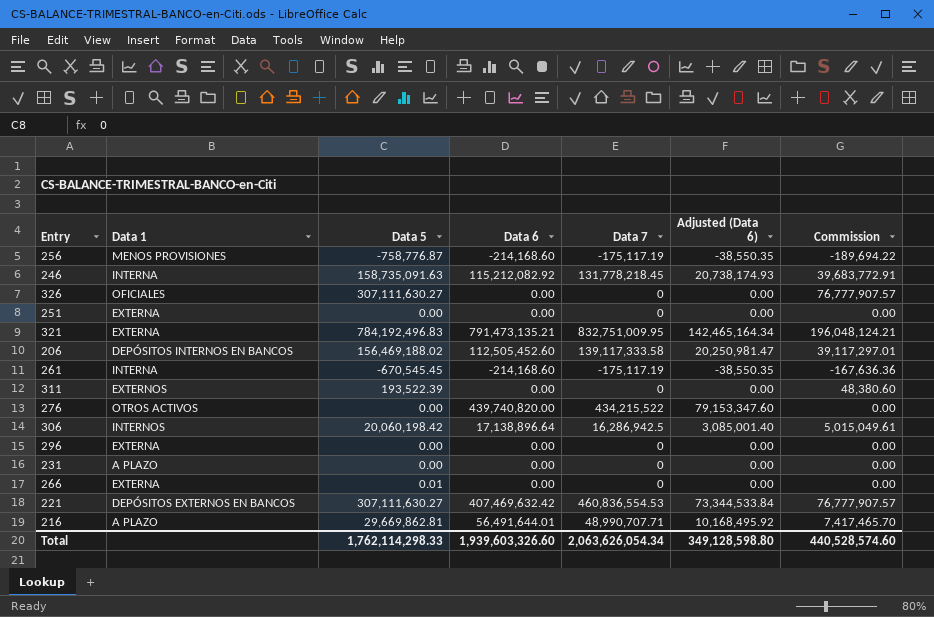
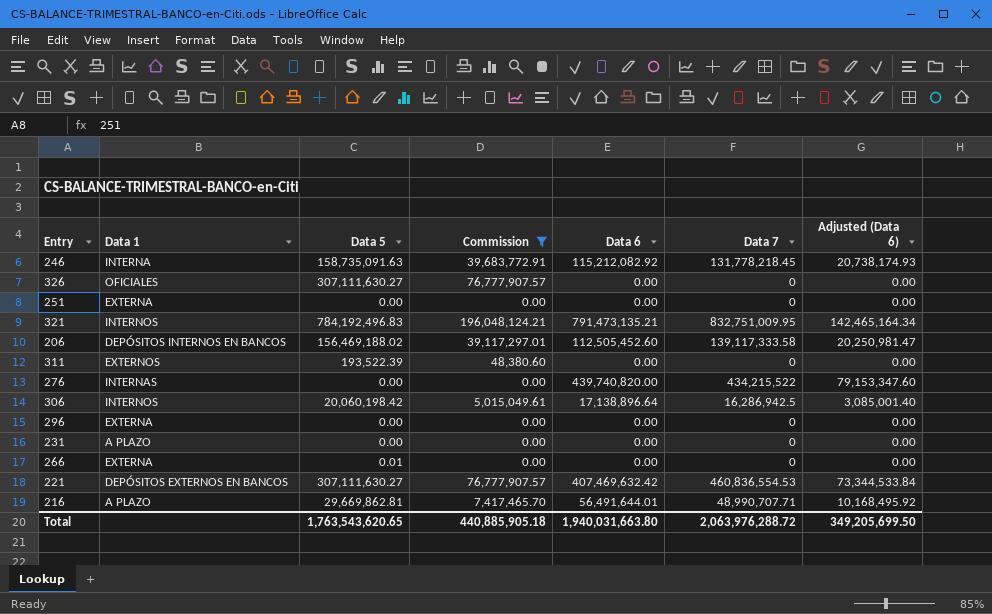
filter: none -> Commission >= 0.00
column Commission | position: 7 -> 4
321 | Data 1: EXTERNA -> INTERNOS
276 | Data 1: OTROS ACTIVOS -> INTERNAS
Total | Data 5: 1,762,114,298.33 -> 1,763,543,620.65
Total | Commission: 440,528,574.60 -> 440,885,905.18
Total | Data 6: 1,939,603,326.60 -> 1,940,031,663.80
Total | Data 7: 2,063,626,054.34 -> 2,063,976,288.72
Total | Adjusted (Data 6): 349,128,598.80 -> 349,205,699.50

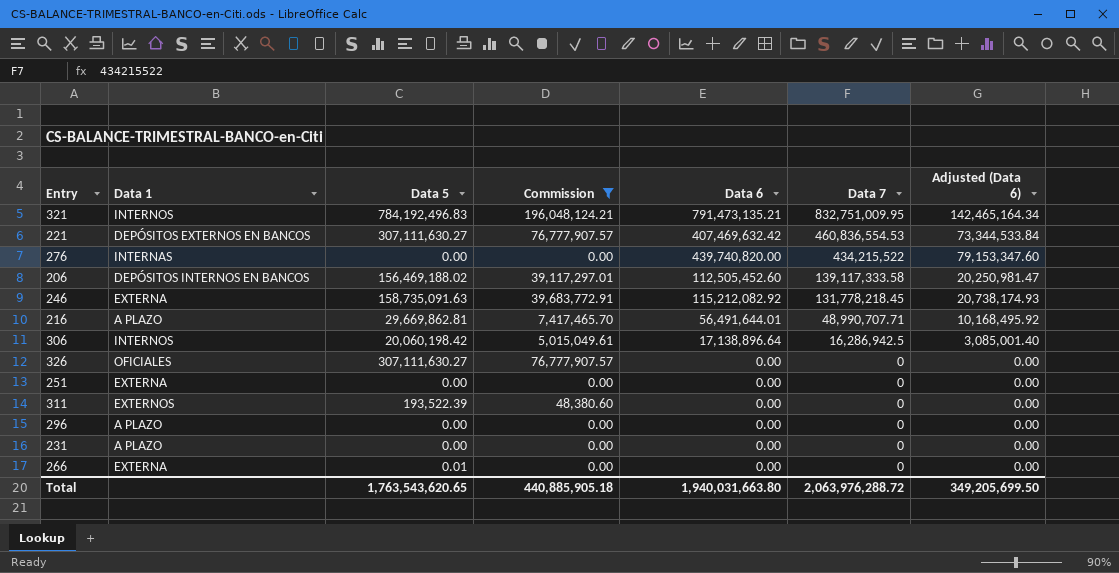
row order: none -> Data 7 descending
246 | Data 1: INTERNA -> EXTERNA
296 | Data 1: EXTERNA -> A PLAZO

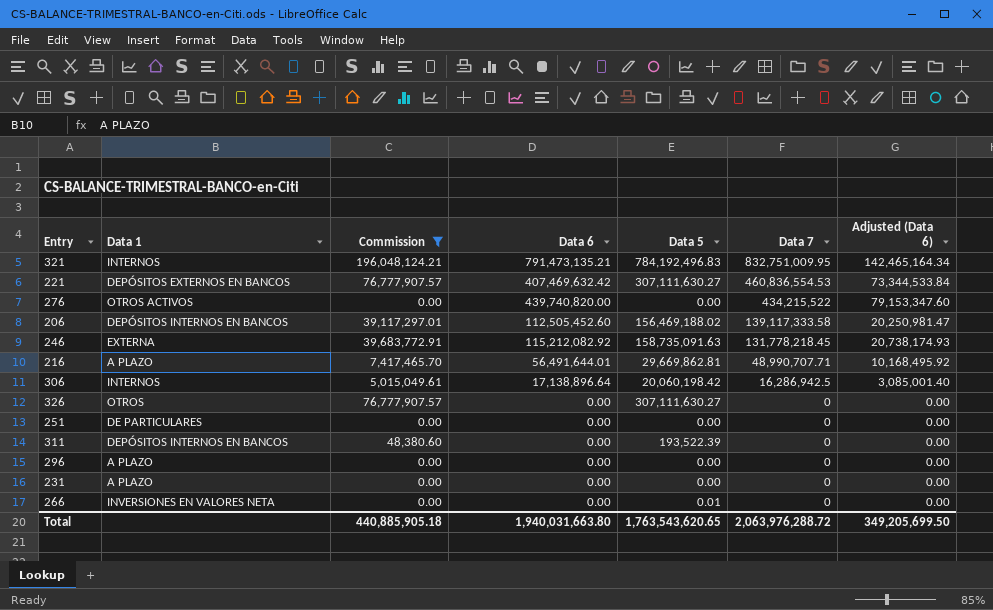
column Data 5 | position: 3 -> 5
276 | Data 1: INTERNAS -> OTROS ACTIVOS
326 | Data 1: OFICIALES -> OTROS
251 | Data 1: EXTERNA -> DE PARTICULARES
311 | Data 1: EXTERNOS -> DEPÓSITOS INTERNOS EN BANCOS
266 | Data 1: EXTERNA -> INVERSIONES EN VALORES NETA

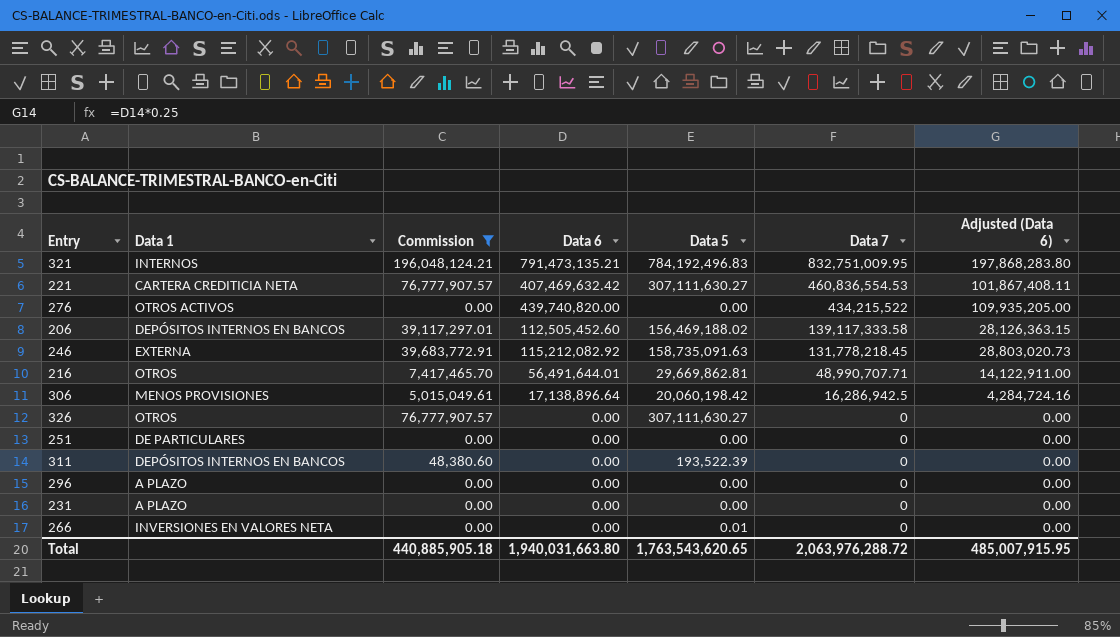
column Adjusted (Data 6) | formula: [Data 6] * 0.18 -> [Data 6] * 0.25
221 | Data 1: DEPÓSITOS EXTERNOS EN BANCOS -> CARTERA CREDITICIA NETA
216 | Data 1: A PLAZO -> OTROS
306 | Data 1: INTERNOS -> MENOS PROVISIONES
Total | Adjusted (Data 6): 349,205,699.50 -> 485,007,915.95

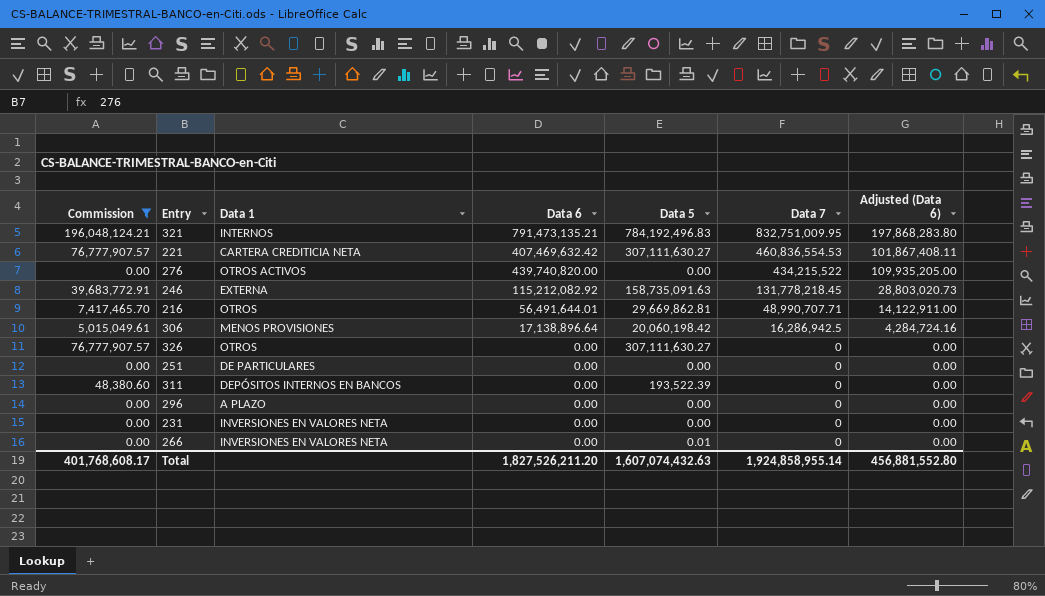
column Commission | position: 3 -> 1
row 206: DEPÓSITOS INTERNOS EN BANCOS | 39,117,297.01 | 112,505,452.60 | 156,469,188.02 | 139,117,333.58 | 28,126,363.15 -> none
231 | Data 1: A PLAZO -> INVERSIONES EN VALORES NETA
Total | Commission: 440,885,905.18 -> 401,768,608.17
Total | Data 6: 1,940,031,663.80 -> 1,827,526,211.20
Total | Data 5: 1,763,543,620.65 -> 1,607,074,432.63
Total | Data 7: 2,063,976,288.72 -> 1,924,858,955.14
Total | Adjusted (Data 6): 485,007,915.95 -> 456,881,552.80

